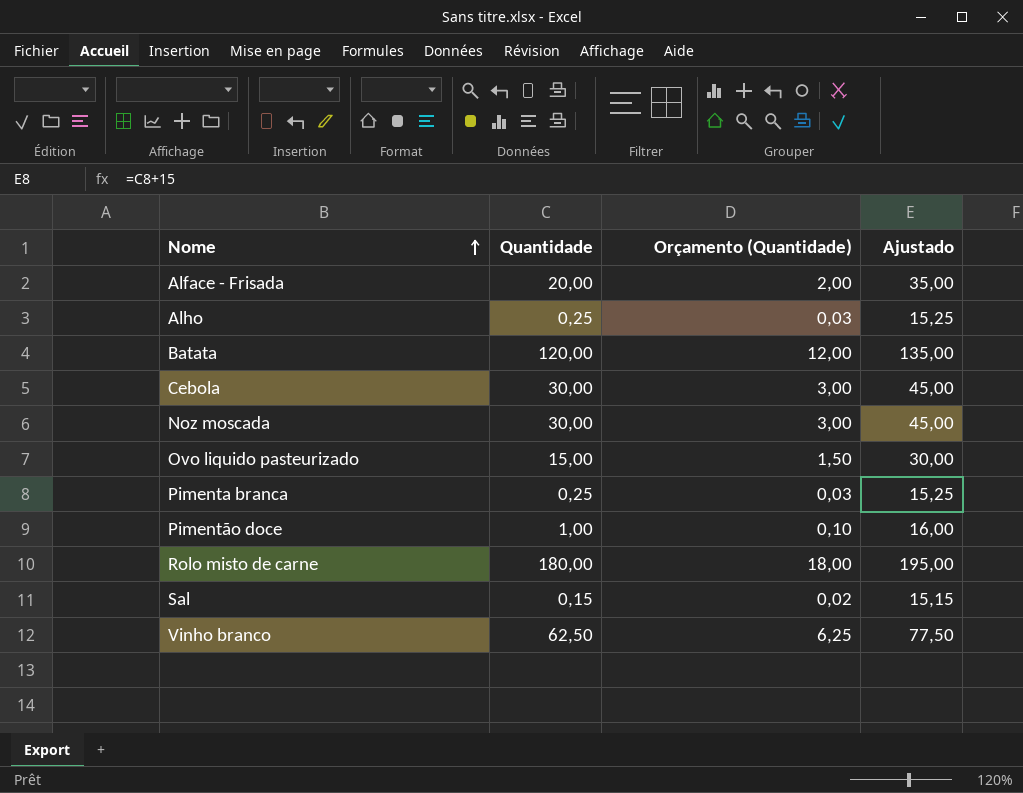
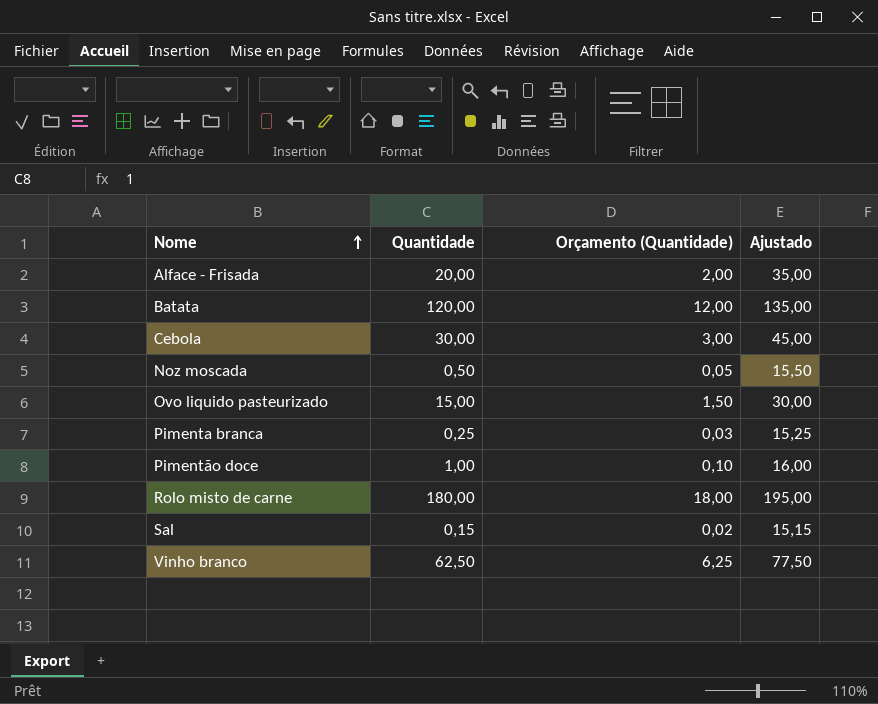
row Alho: 0,25 | 0,03 | 15,25 -> none
Noz moscada | Quantidade: 30,00 -> 0,50
Noz moscada | Orçamento (Quantidade): 3,00 -> 0,05
Noz moscada | Ajustado: 45,00 -> 15,50

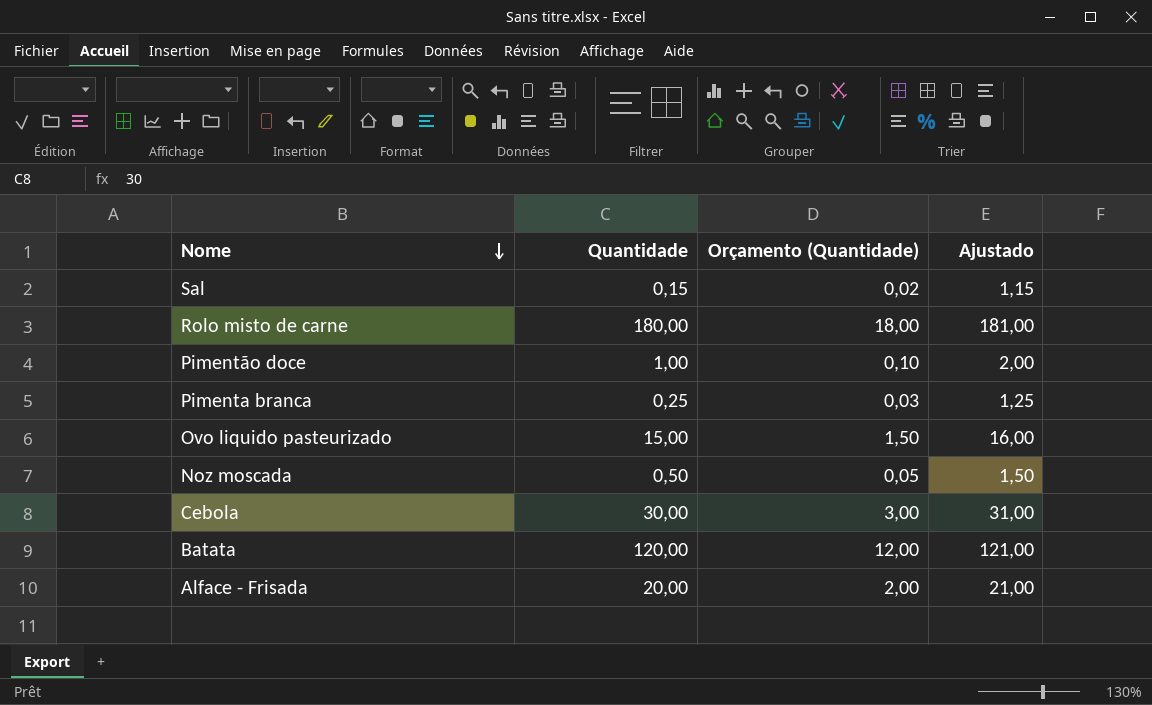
row order: Nome ascending -> Nome descending
column Ajustado | formula: [Quantidade] + 15 -> [Quantidade] + 1
row Vinho branco: 62,50 | 6,25 | 77,50 -> none

